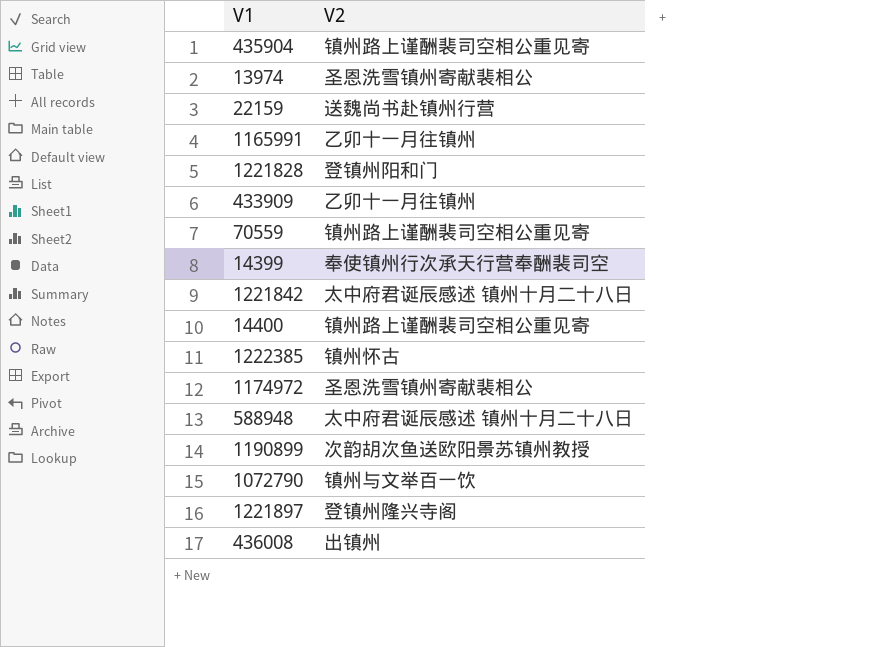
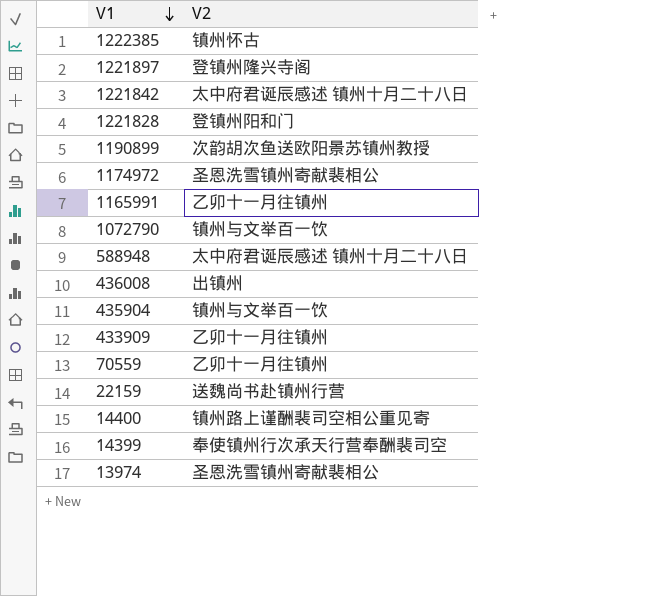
row order: none -> V1 descending
435904 | V2: 镇州路上谨酬裴司空相公重见寄 -> 镇州与文举百一饮
70559 | V2: 镇州路上谨酬裴司空相公重见寄 -> 乙卯十一月往镇州

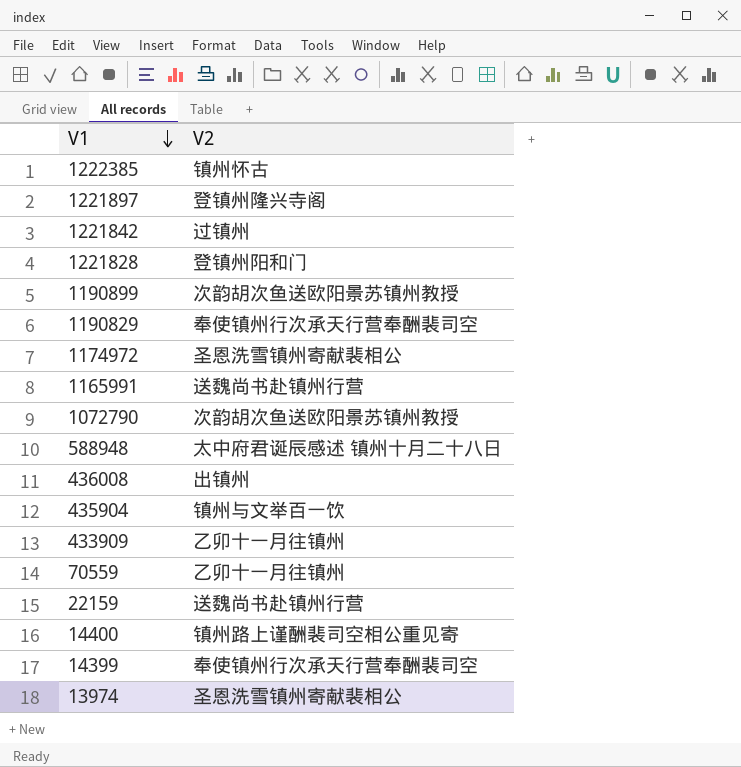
1221842 | V2: 太中府君诞辰感述 镇州十月二十八日 -> 过镇州
row 1190829: none -> 奉使镇州行次承天行营奉酬裴司空
1165991 | V2: 乙卯十一月往镇州 -> 送魏尚书赴镇州行营
1072790 | V2: 镇州与文举百一饮 -> 次韵胡次鱼送欧阳景苏镇州教授

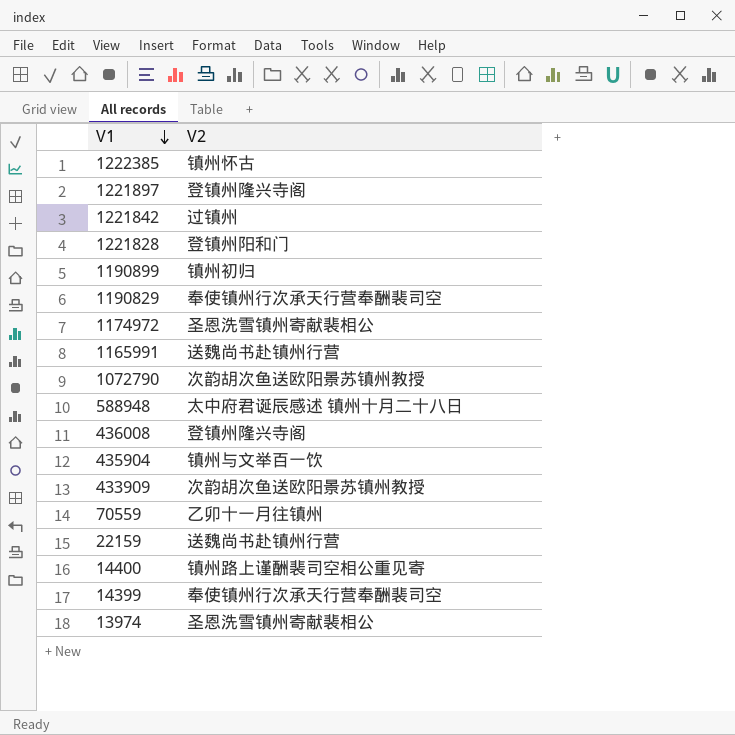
1190899 | V2: 次韵胡次鱼送欧阳景苏镇州教授 -> 镇州初归
436008 | V2: 出镇州 -> 登镇州隆兴寺阁
433909 | V2: 乙卯十一月往镇州 -> 次韵胡次鱼送欧阳景苏镇州教授

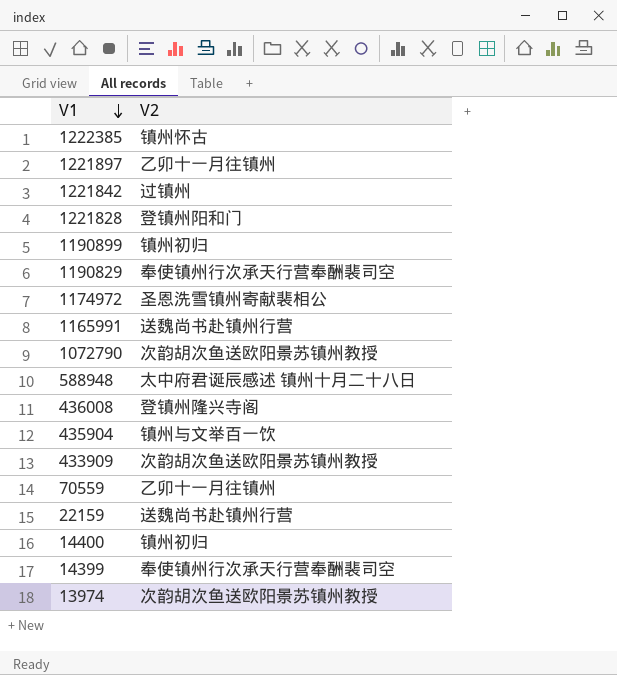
1221897 | V2: 登镇州隆兴寺阁 -> 乙卯十一月往镇州
14400 | V2: 镇州路上谨酬裴司空相公重见寄 -> 镇州初归
13974 | V2: 圣恩洗雪镇州寄献裴相公 -> 次韵胡次鱼送欧阳景苏镇州教授

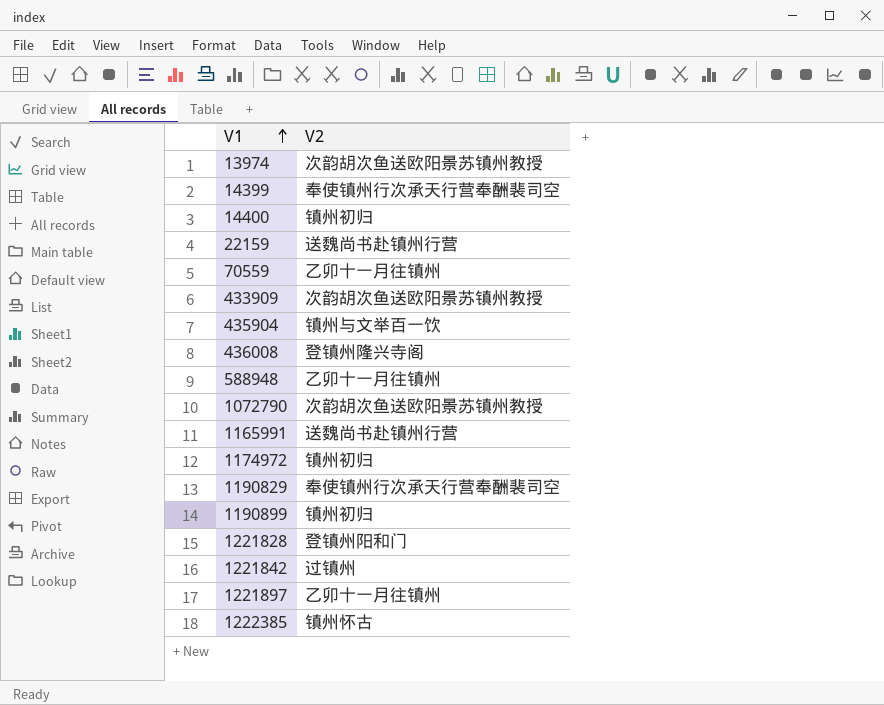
row order: V1 descending -> V1 ascending
588948 | V2: 太中府君诞辰感述 镇州十月二十八日 -> 乙卯十一月往镇州
1174972 | V2: 圣恩洗雪镇州寄献裴相公 -> 镇州初归

